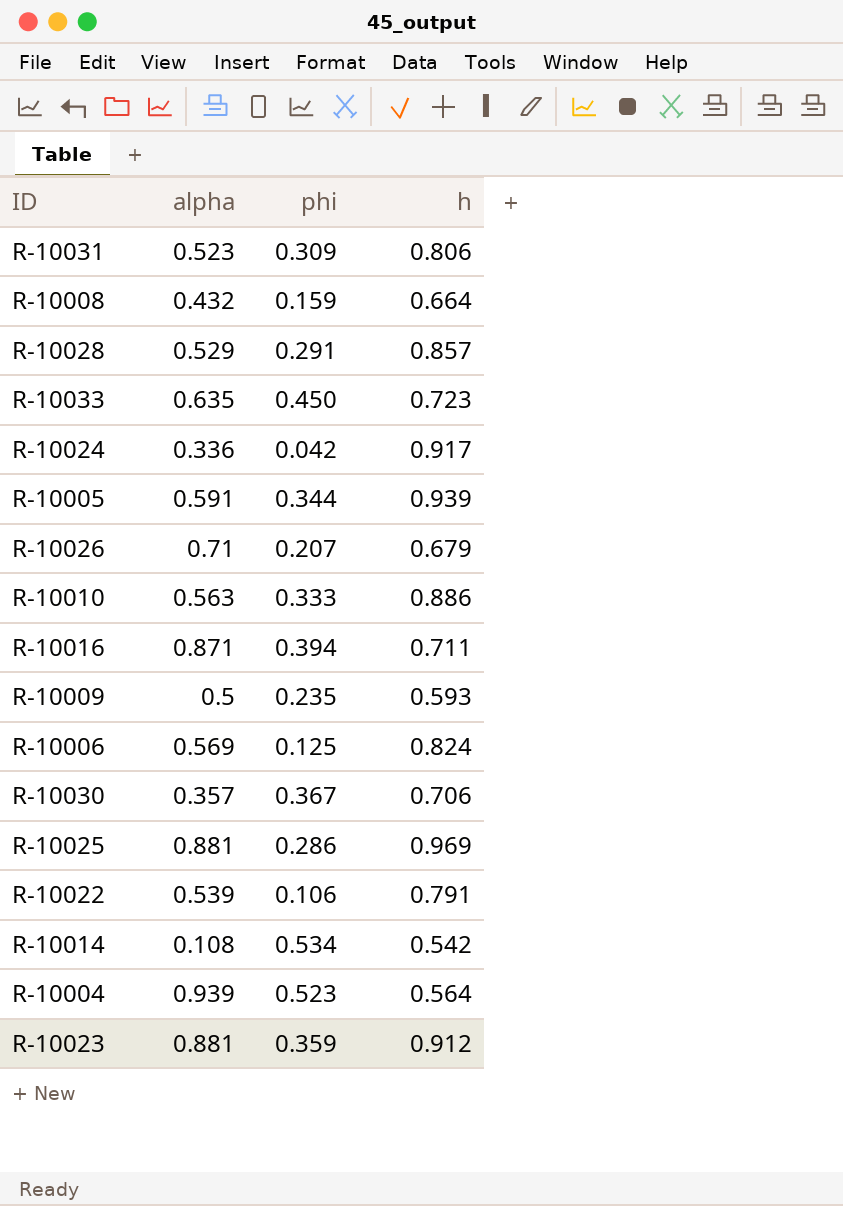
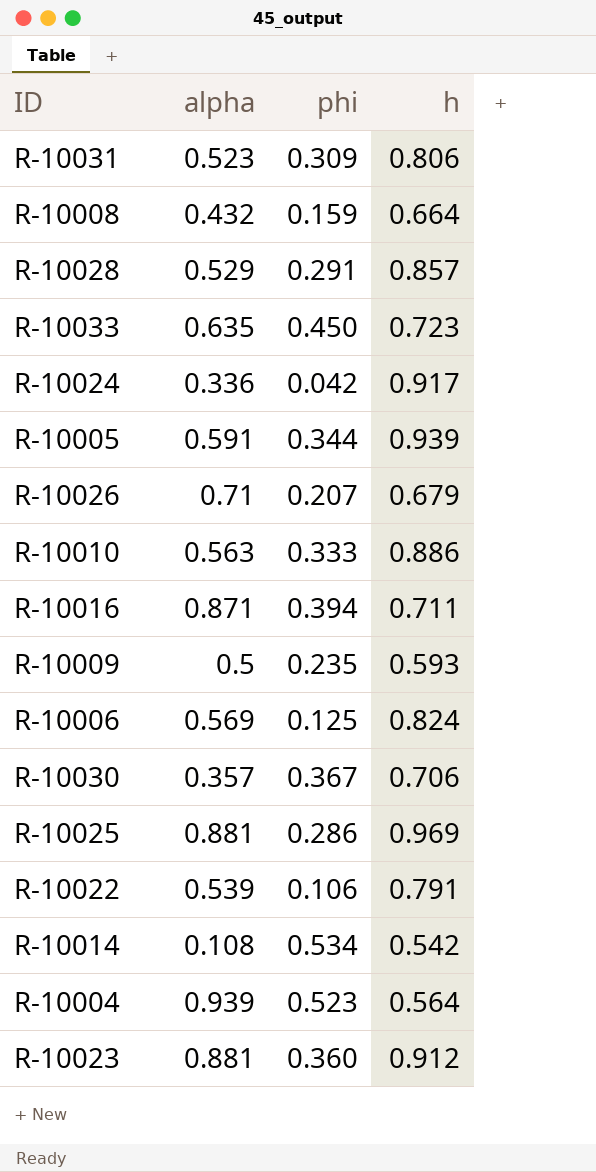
R-10023 | phi: 0.359 -> 0.360

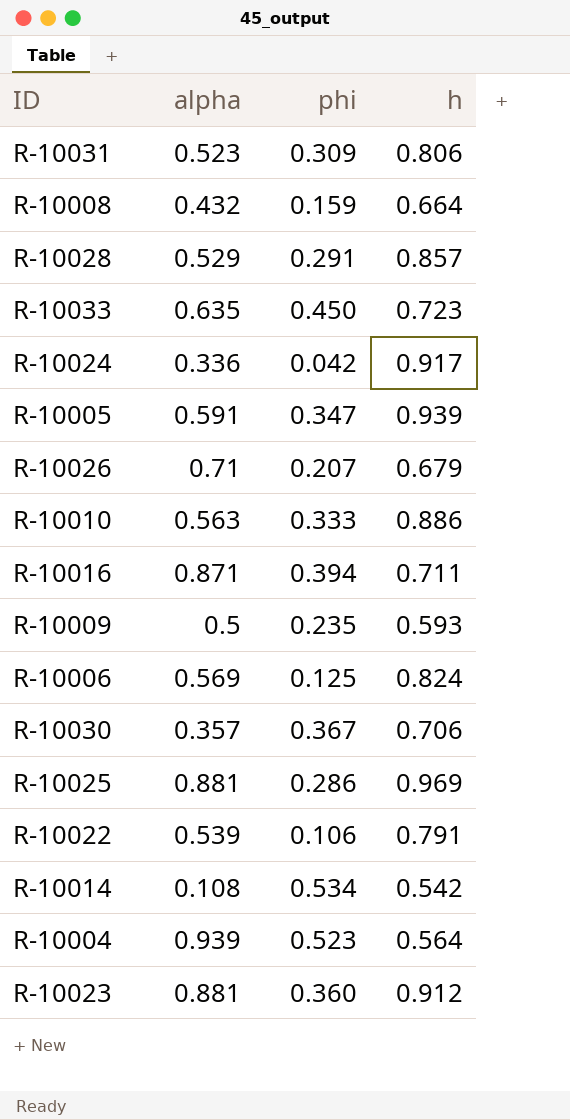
R-10005 | phi: 0.344 -> 0.347

